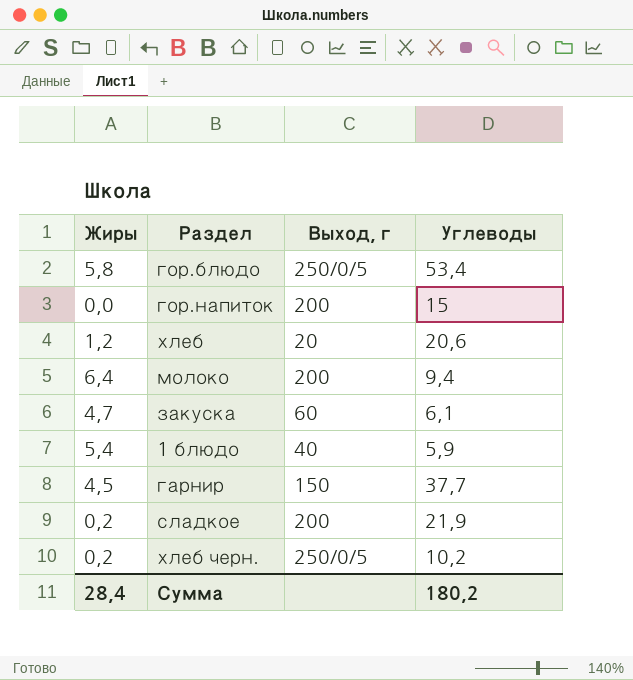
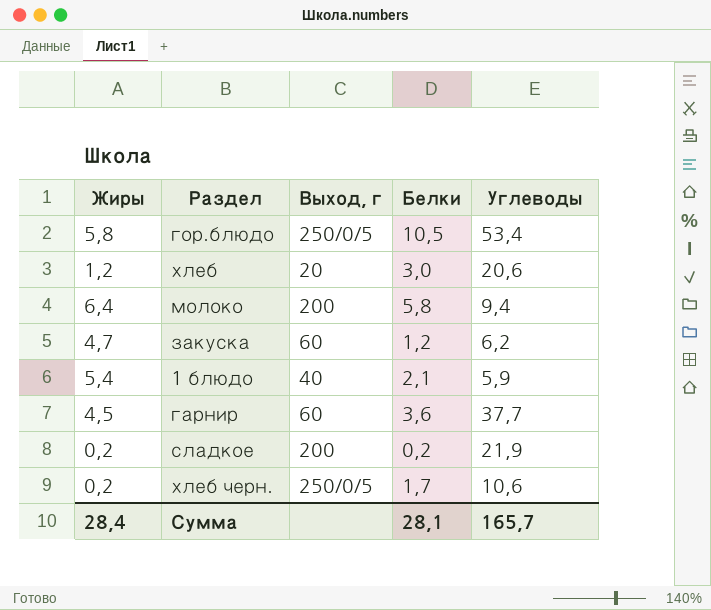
column Белки | position: none -> 4
row гор.напиток: 0,0 | 200 | 15 -> none
закуска | Углеводы: 6,1 -> 6,2
гарнир | Выход, г: 150 -> 60
хлеб черн. | Углеводы: 10,2 -> 10,6
Сумма | Углеводы: 180,2 -> 165,7

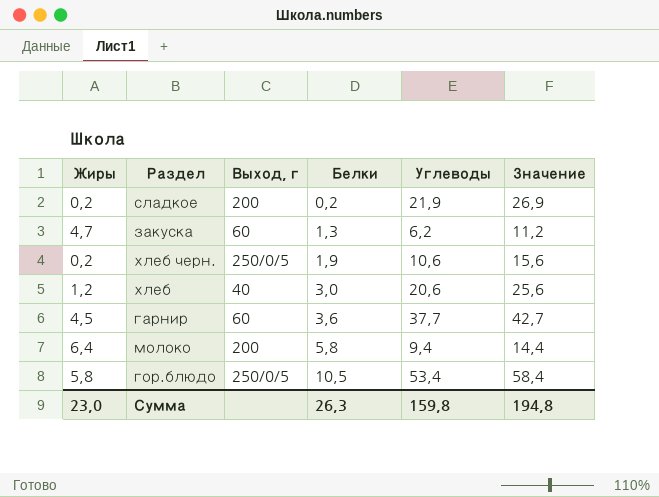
row order: none -> Белки ascending
column Значение | formula: none -> [Углеводы] + 5
row 1 блюдо: 5,4 | 40 | 2,1 | 5,9 -> none
закуска | Белки: 1,2 -> 1,3
хлеб черн. | Белки: 1,7 -> 1,9
хлеб | Выход, г: 20 -> 40
Сумма | Жиры: 28,4 -> 23,0
Сумма | Белки: 28,1 -> 26,3
Сумма | Углеводы: 165,7 -> 159,8

